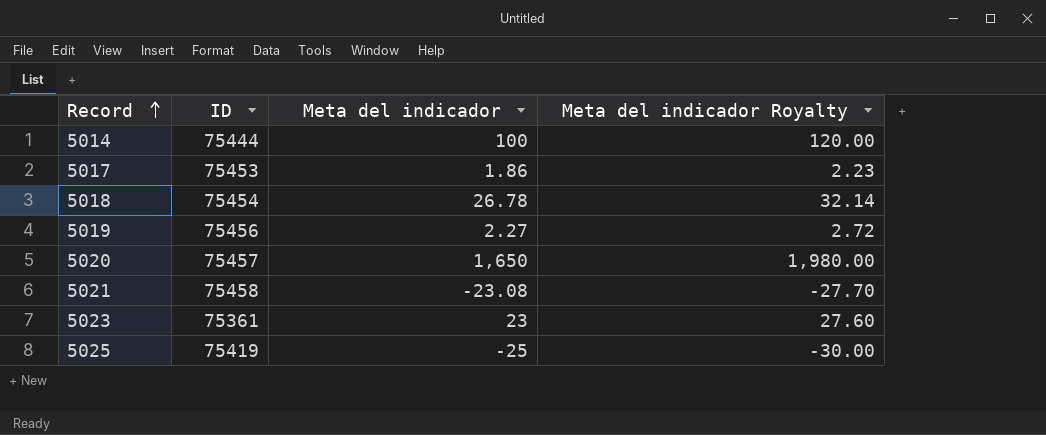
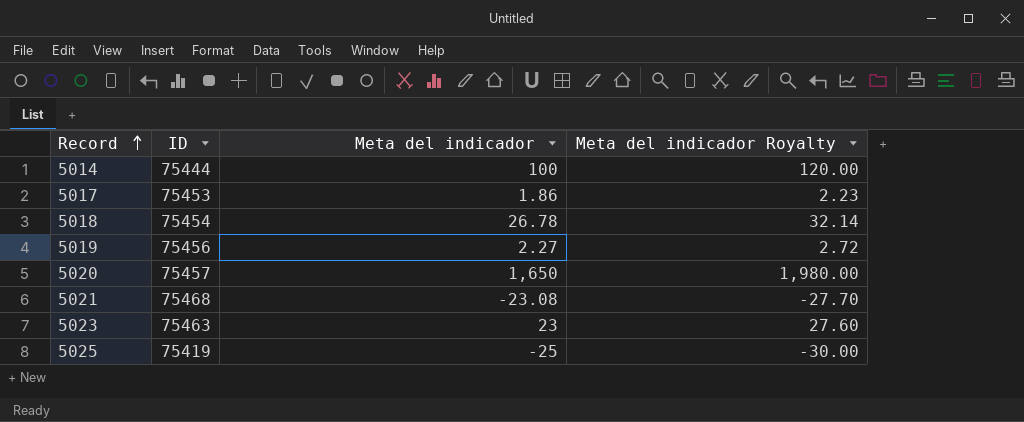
5021 | ID: 75458 -> 75468
5023 | ID: 75361 -> 75463

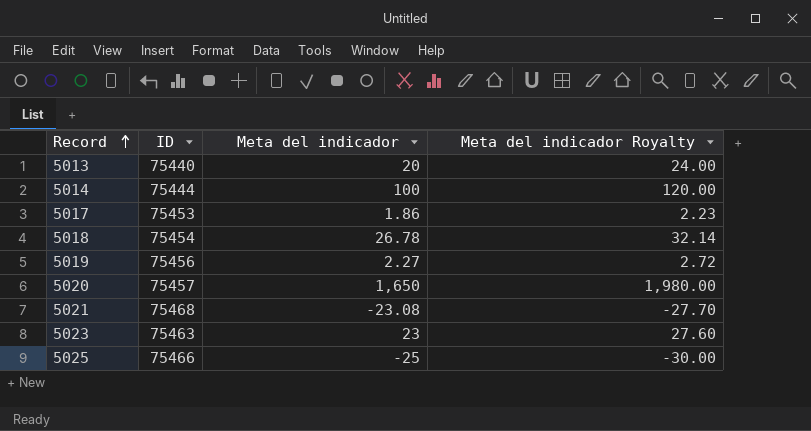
row 5013: none -> 75440 | 20 | 24.00
5025 | ID: 75419 -> 75466

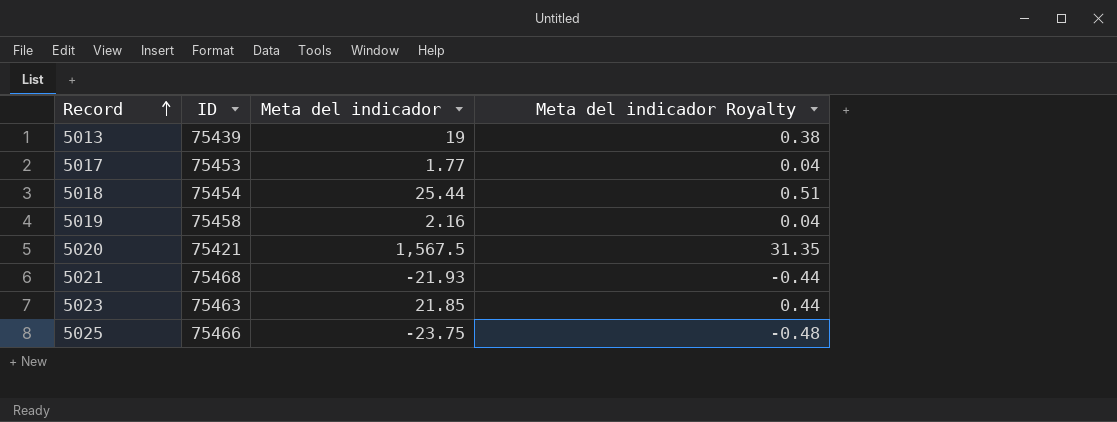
column Meta del indicador Royalty | formula: [Meta del indicador] * 1.2 -> [Meta del indicador] * 0.02
row 5014: 75444 | 100 | 120.00 -> none
5013 | ID: 75440 -> 75439
5013 | Meta del indicador: 20 -> 19
5017 | Meta del indicador: 1.86 -> 1.77
5018 | Meta del indicador: 26.78 -> 25.44
5019 | ID: 75456 -> 75458
5019 | Meta del indicador: 2.27 -> 2.16
5020 | ID: 75457 -> 75421
5020 | Meta del indicador: 1,650 -> 1,567.5
5021 | Meta del indicador: -23.08 -> -21.93
5023 | Meta del indicador: 23 -> 21.85
5025 | Meta del indicador: -25 -> -23.75

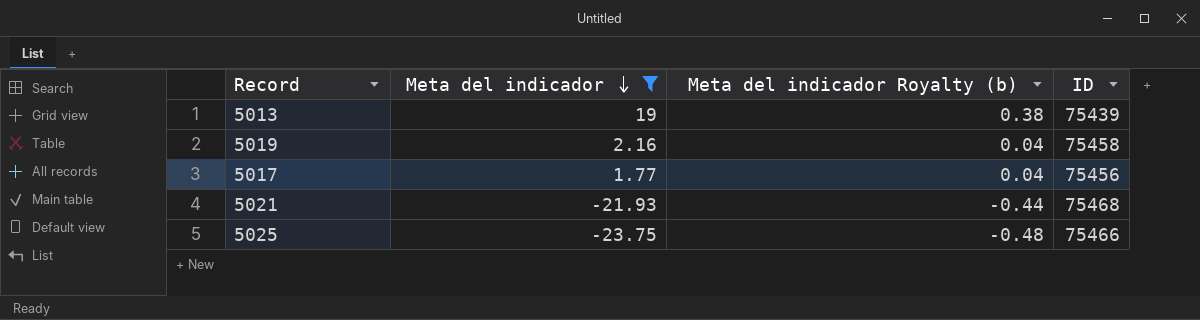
filter: none -> Meta del indicador <= 19
row order: Record ascending -> Meta del indicador descending
column name: Meta del indicador Royalty -> Meta del indicador Royalty (b)
column ID | position: 2 -> 4
5017 | ID: 75453 -> 75456

